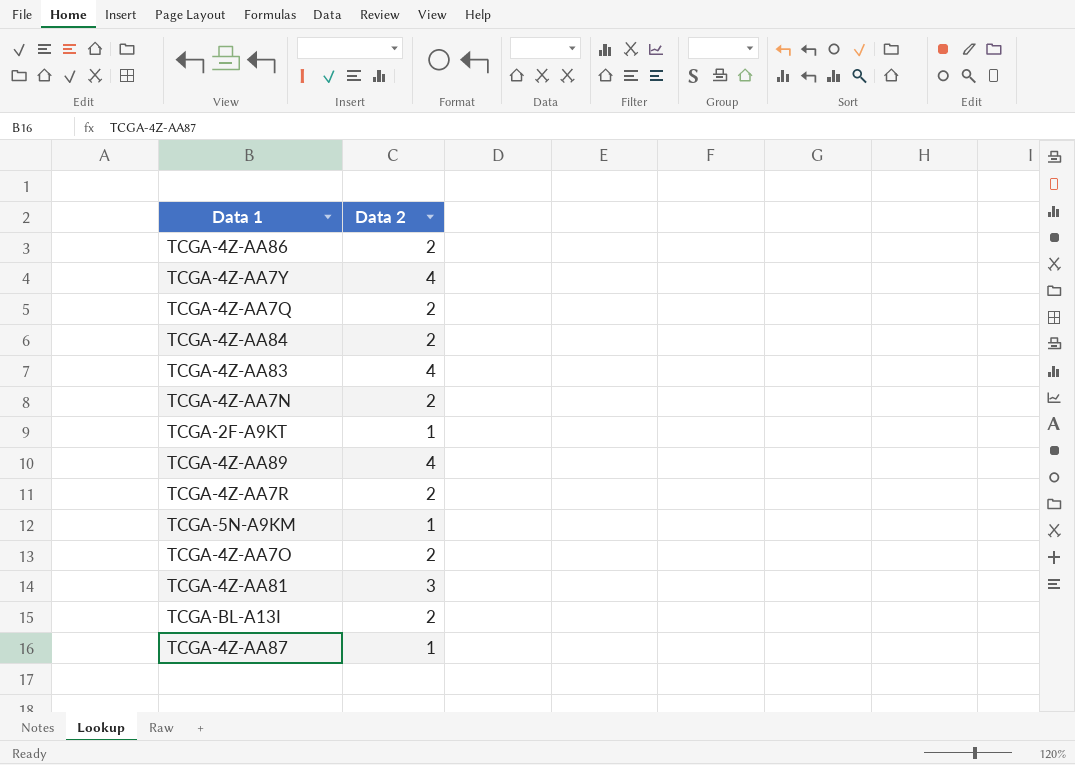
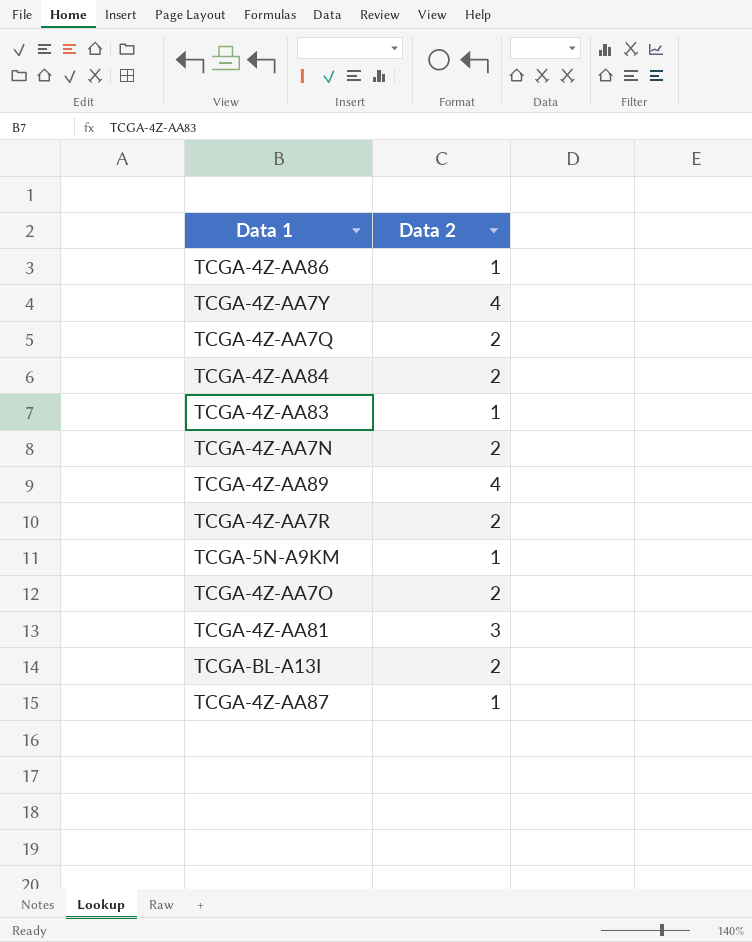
row TCGA-2F-A9KT: 1 -> none
TCGA-4Z-AA86 | Data 2: 2 -> 1
TCGA-4Z-AA83 | Data 2: 4 -> 1

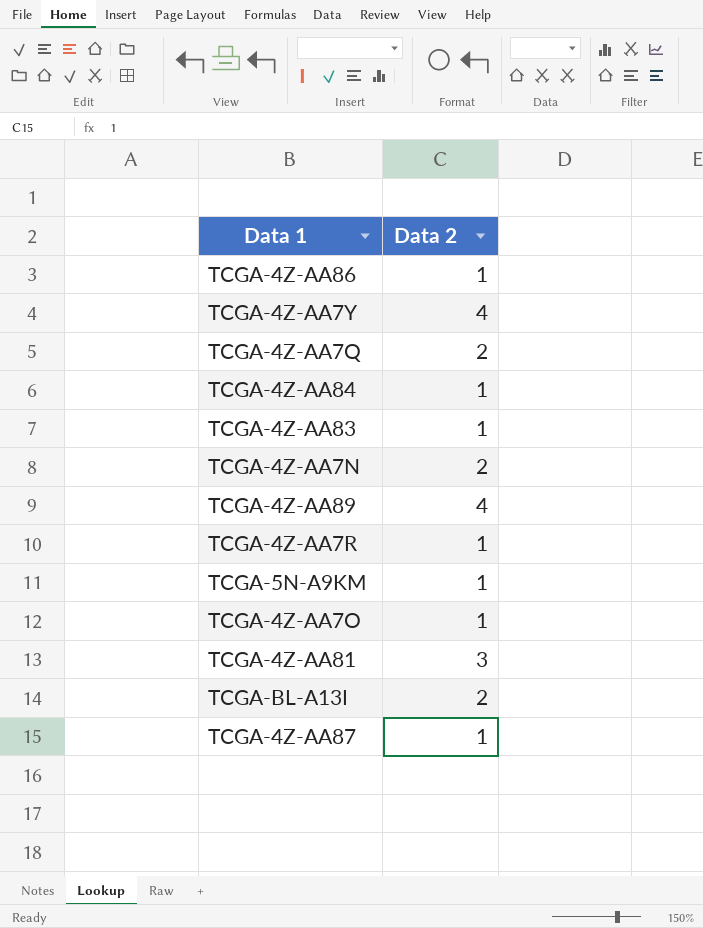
TCGA-4Z-AA84 | Data 2: 2 -> 1
TCGA-4Z-AA7R | Data 2: 2 -> 1
TCGA-4Z-AA7O | Data 2: 2 -> 1

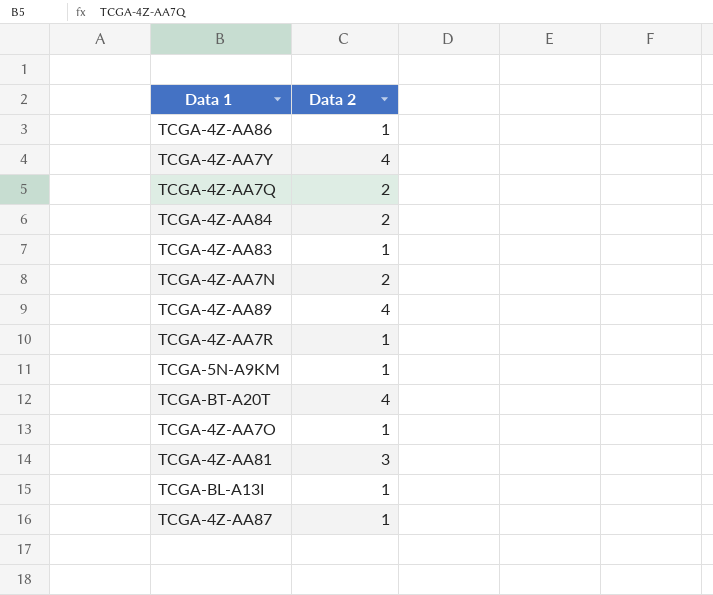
TCGA-4Z-AA84 | Data 2: 1 -> 2
row TCGA-BT-A20T: none -> 4
TCGA-BL-A13I | Data 2: 2 -> 1

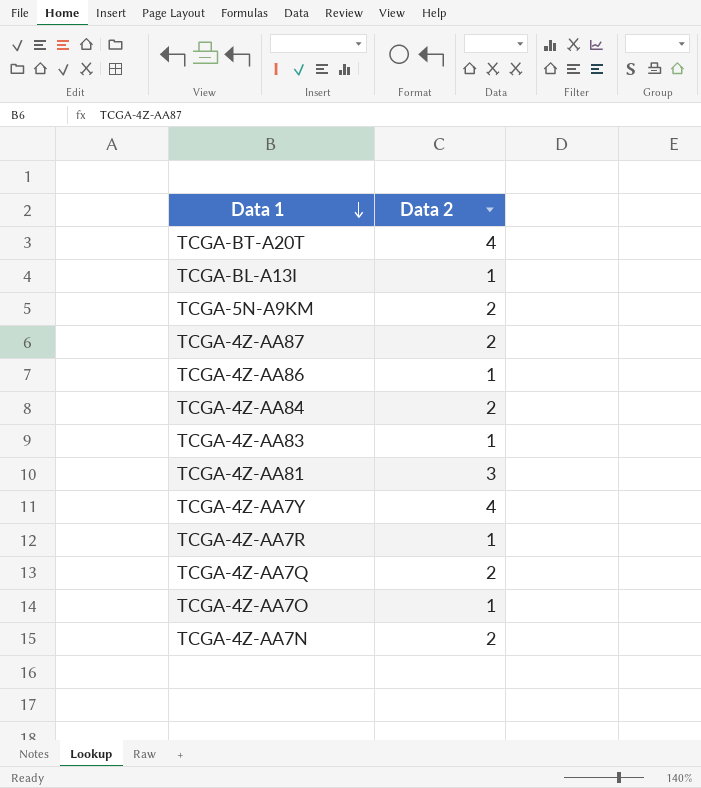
row order: none -> Data 1 descending
row TCGA-4Z-AA89: 4 -> none
TCGA-5N-A9KM | Data 2: 1 -> 2
TCGA-4Z-AA87 | Data 2: 1 -> 2

